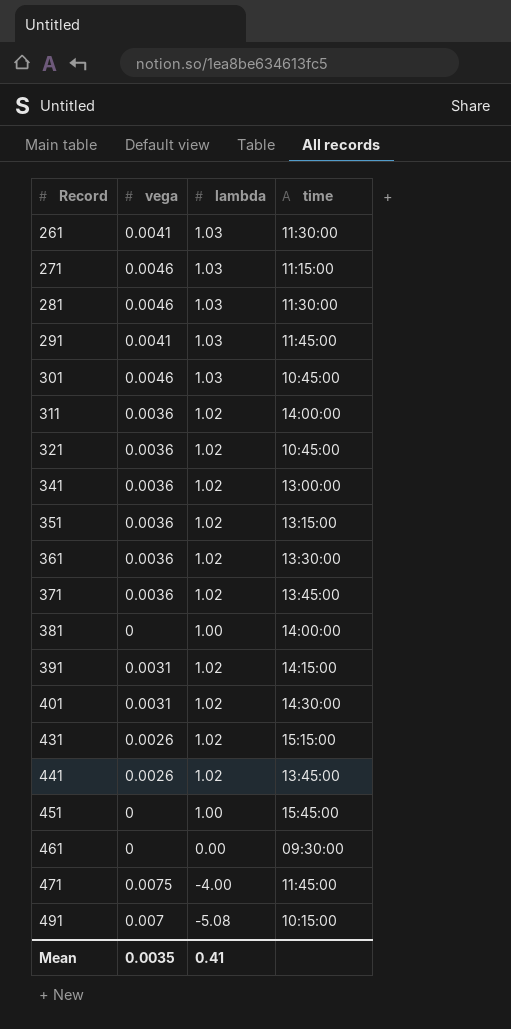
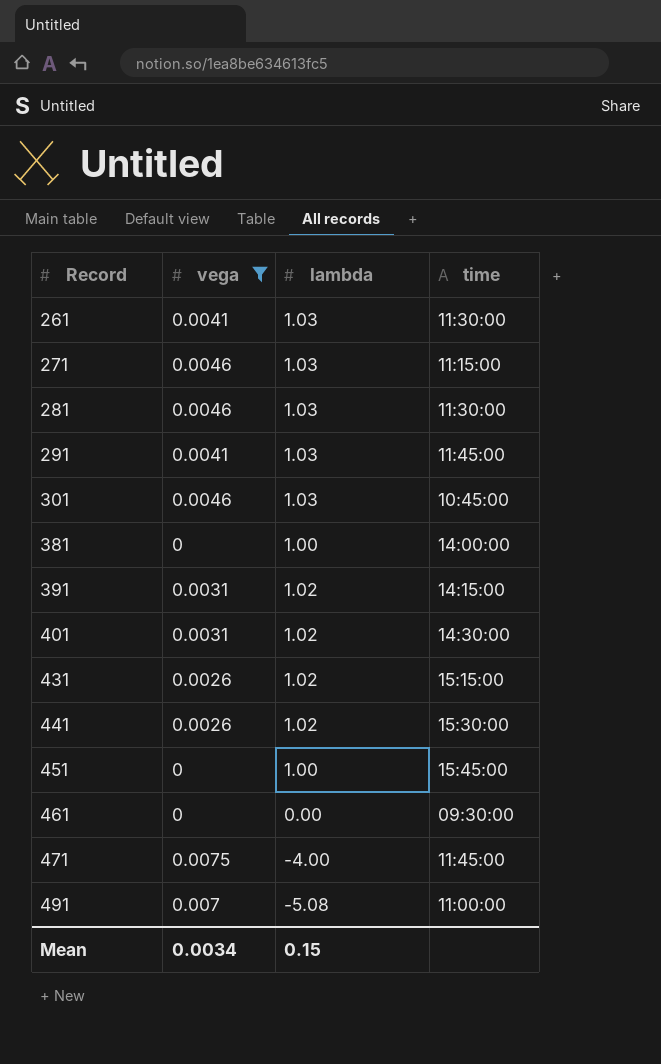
filter: none -> vega != 0.0036
441 | time: 13:45:00 -> 15:30:00
491 | time: 10:15:00 -> 11:00:00
Mean | vega: 0.0035 -> 0.0034
Mean | lambda: 0.41 -> 0.15

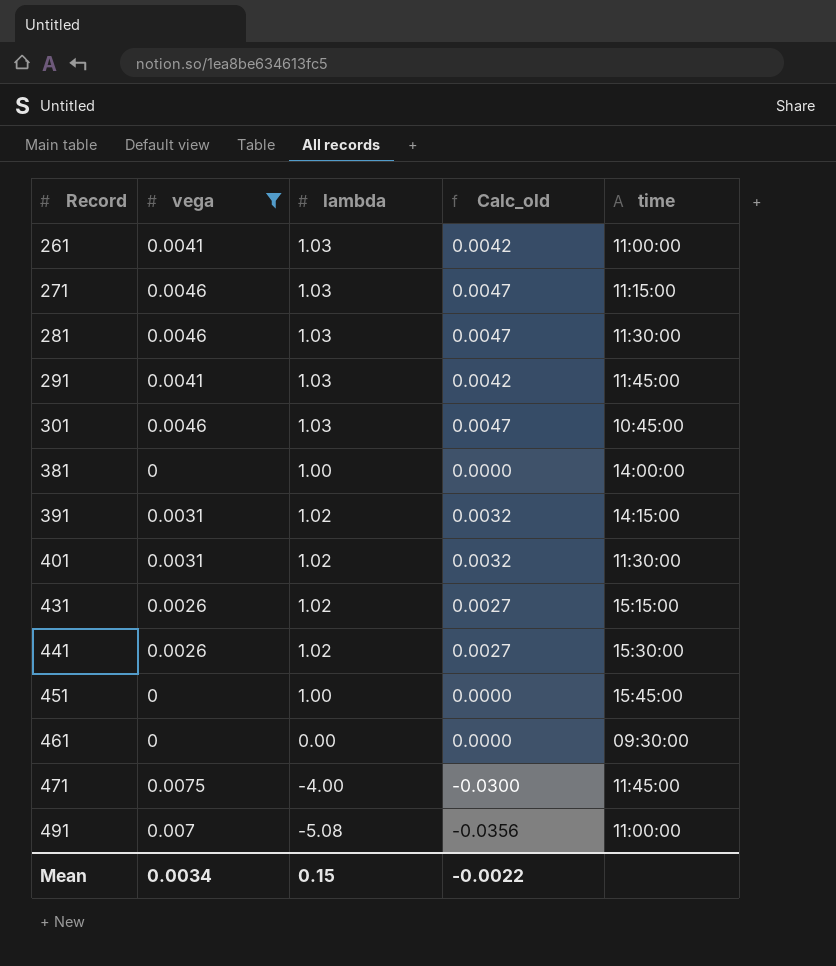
column Calc_old | formula: none -> [vega] * [lambda]
261 | time: 11:30:00 -> 11:00:00
401 | time: 14:30:00 -> 11:30:00

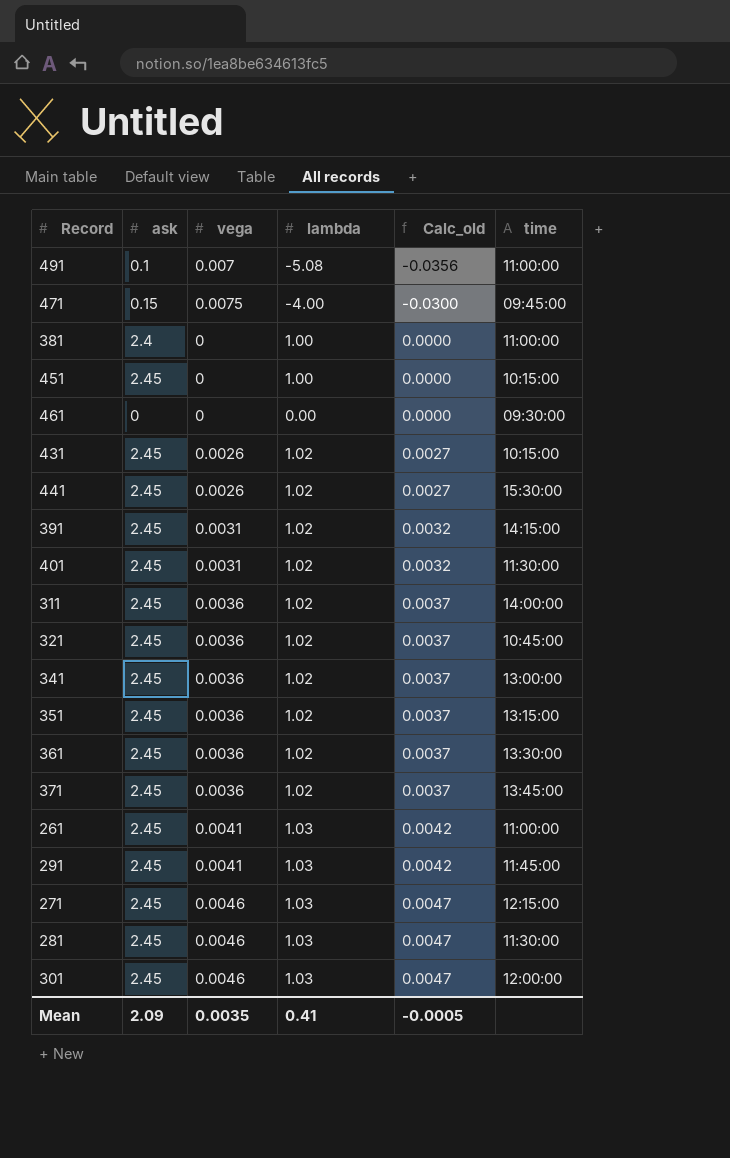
filter: vega != 0.0036 -> none
row order: Record ascending -> Calc_old ascending
column ask | position: none -> 2
471 | time: 11:45:00 -> 09:45:00
381 | time: 14:00:00 -> 11:00:00
451 | time: 15:45:00 -> 10:15:00
431 | time: 15:15:00 -> 10:15:00
271 | time: 11:15:00 -> 12:15:00
301 | time: 10:45:00 -> 12:00:00
Mean | vega: 0.0034 -> 0.0035
Mean | lambda: 0.15 -> 0.41
Mean | Calc_old: -0.0022 -> -0.0005

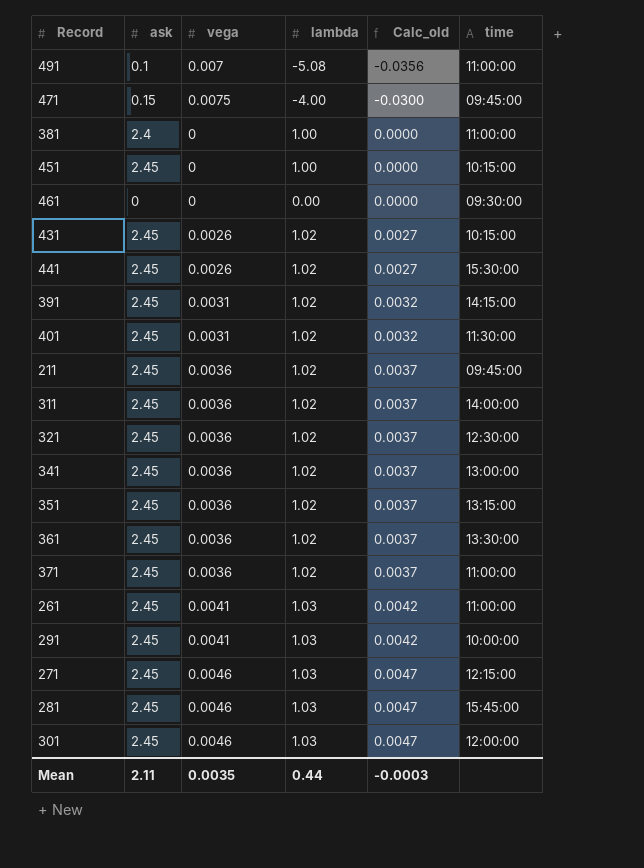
row 211: none -> 2.45 | 0.0036 | 1.02 | 0.0037 | 09:45:00
321 | time: 10:45:00 -> 12:30:00
371 | time: 13:45:00 -> 11:00:00
291 | time: 11:45:00 -> 10:00:00
281 | time: 11:30:00 -> 15:45:00
Mean | ask: 2.09 -> 2.11
Mean | lambda: 0.41 -> 0.44
Mean | Calc_old: -0.0005 -> -0.0003

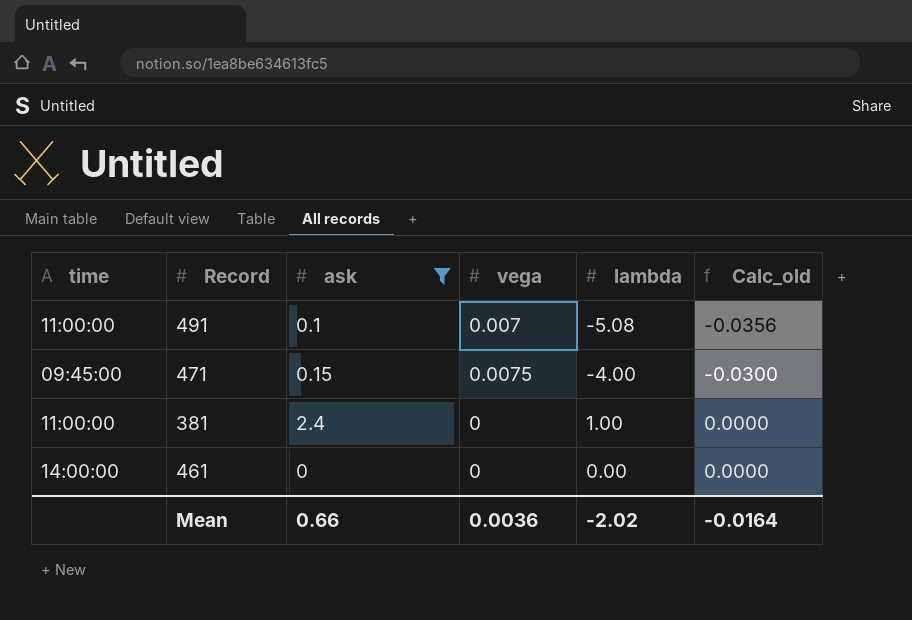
filter: none -> ask != 2.45
column time | position: 6 -> 1
461 | time: 09:30:00 -> 14:00:00
Mean | ask: 2.11 -> 0.66
Mean | vega: 0.0035 -> 0.0036
Mean | lambda: 0.44 -> -2.02
Mean | Calc_old: -0.0003 -> -0.0164

